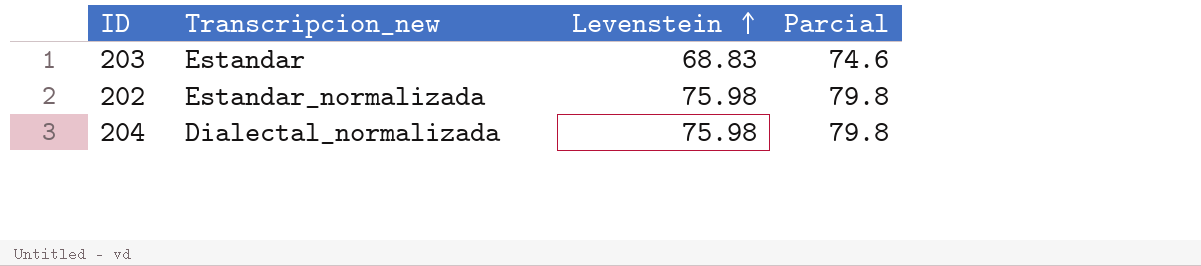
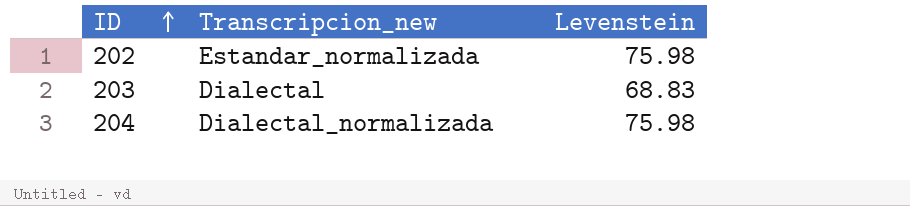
row order: Levenstein ascending -> ID ascending
column Parcial | position: 4 -> none
203 | Transcripcion_new: Estandar -> Dialectal

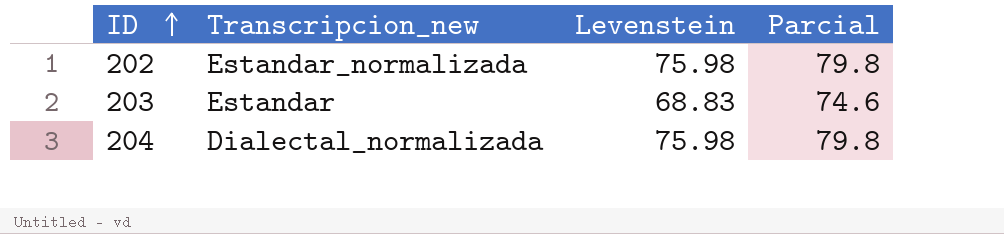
column Parcial | position: none -> 4
203 | Transcripcion_new: Dialectal -> Estandar

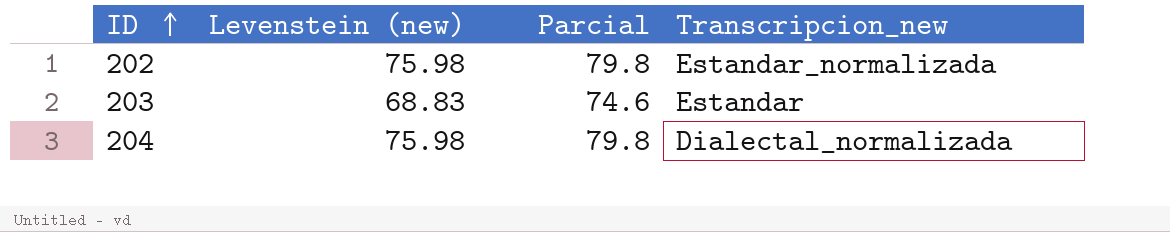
column name: Levenstein -> Levenstein (new)
column Transcripcion_new | position: 2 -> 4

